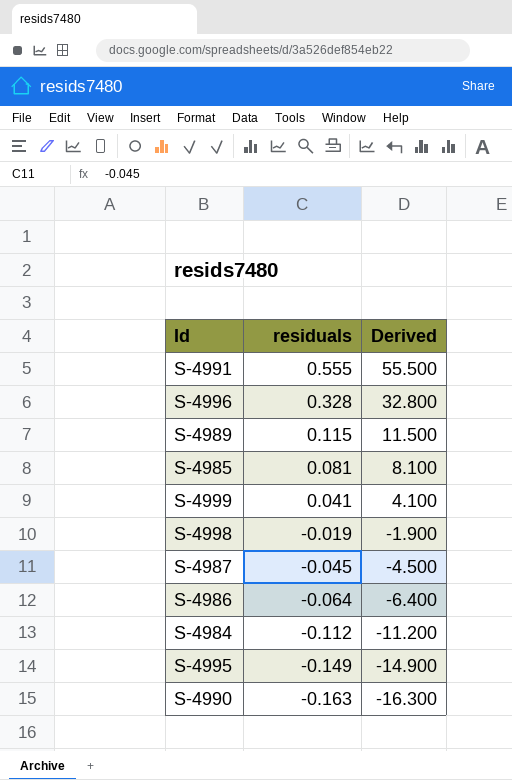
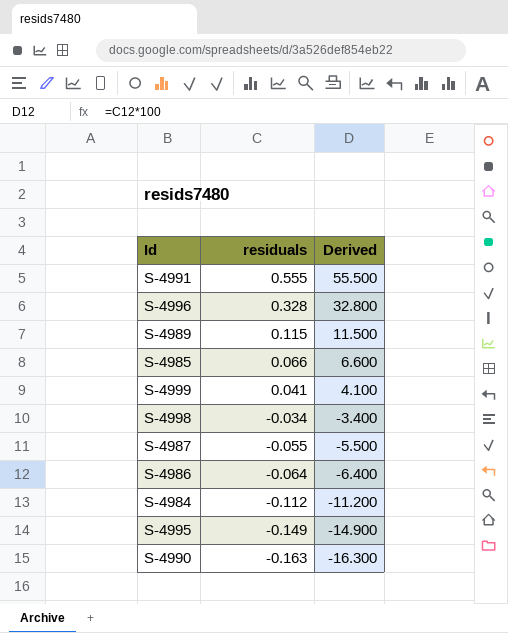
S-4985 | residuals: 0.081 -> 0.066
S-4985 | Derived: 8.100 -> 6.600
S-4998 | residuals: -0.019 -> -0.034
S-4998 | Derived: -1.900 -> -3.400
S-4987 | residuals: -0.045 -> -0.055
S-4987 | Derived: -4.500 -> -5.500

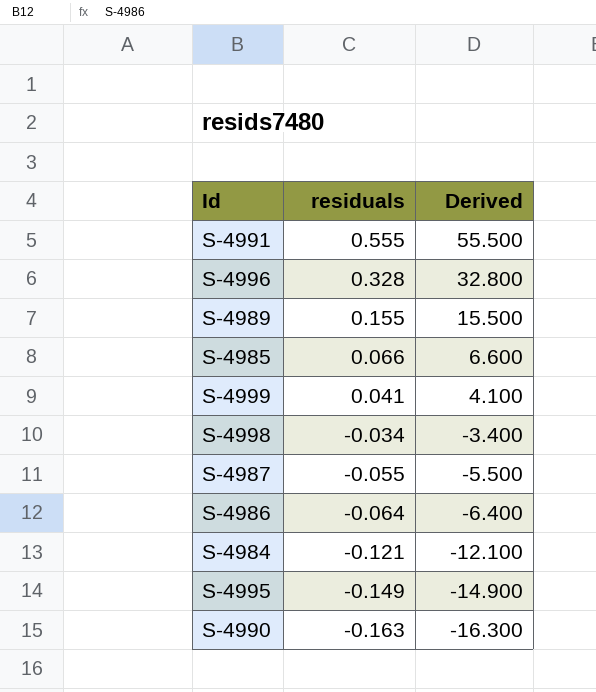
S-4989 | residuals: 0.115 -> 0.155
S-4989 | Derived: 11.500 -> 15.500
S-4984 | residuals: -0.112 -> -0.121
S-4984 | Derived: -11.200 -> -12.100

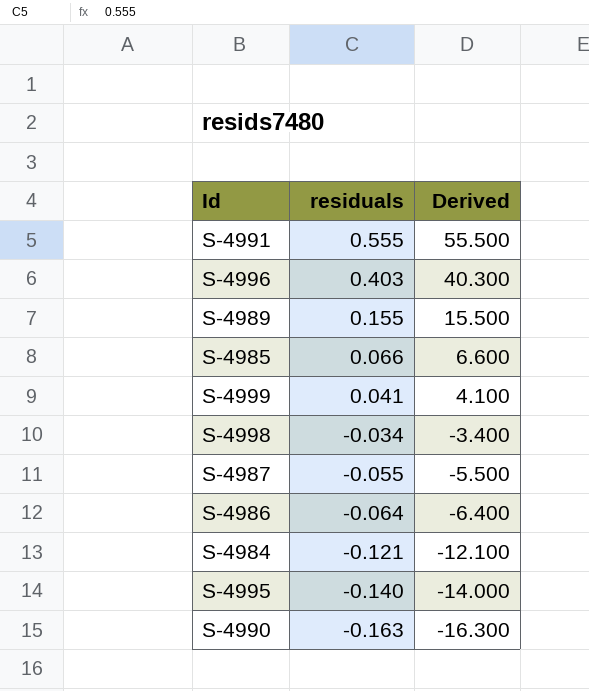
S-4996 | residuals: 0.328 -> 0.403
S-4996 | Derived: 32.800 -> 40.300
S-4995 | residuals: -0.149 -> -0.140
S-4995 | Derived: -14.900 -> -14.000

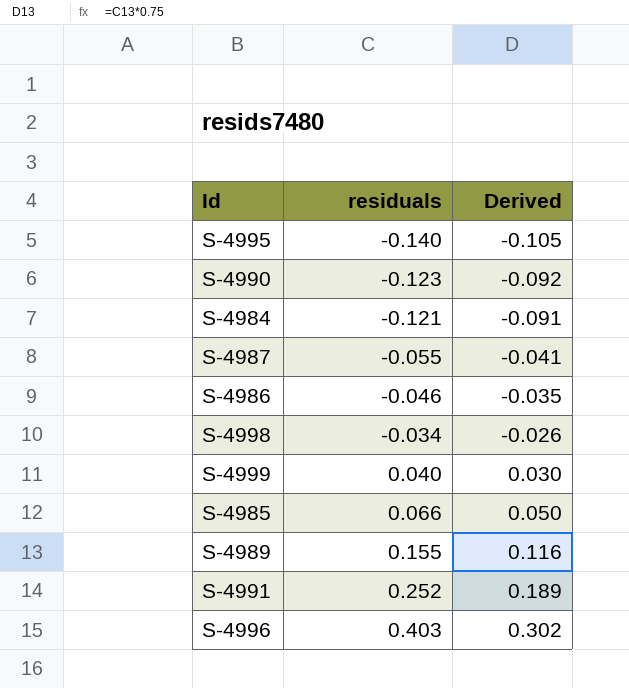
row order: residuals descending -> residuals ascending
column Derived | formula: [residuals] * 100 -> [residuals] * 0.75
S-4990 | residuals: -0.163 -> -0.123
S-4986 | residuals: -0.064 -> -0.046
S-4999 | residuals: 0.041 -> 0.040
S-4991 | residuals: 0.555 -> 0.252

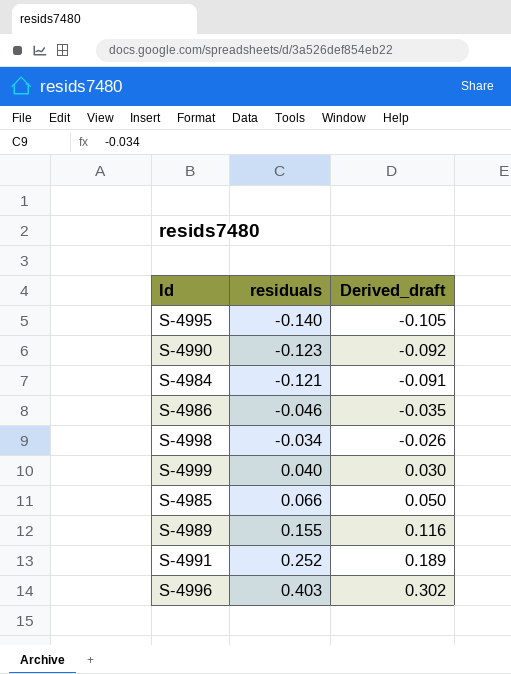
column name: Derived -> Derived_draft
row S-4987: -0.055 | -0.041 -> none

